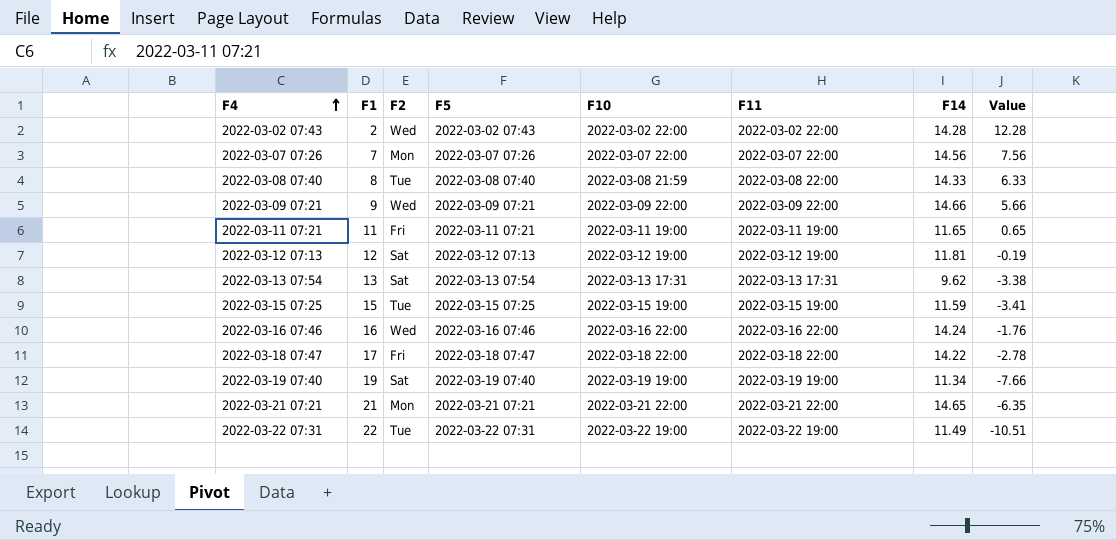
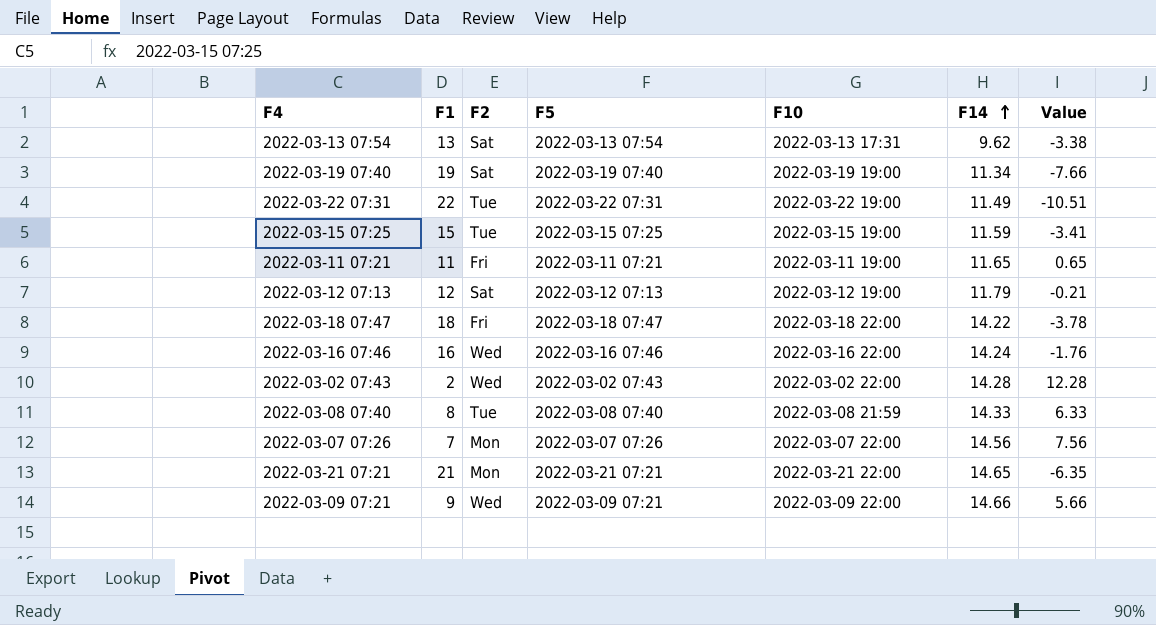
row order: F4 ascending -> F14 ascending
column F11 | position: 6 -> none
2022-03-12 07:13 | F14: 11.81 -> 11.79
2022-03-12 07:13 | Value: -0.19 -> -0.21
2022-03-18 07:47 | F1: 17 -> 18
2022-03-18 07:47 | Value: -2.78 -> -3.78

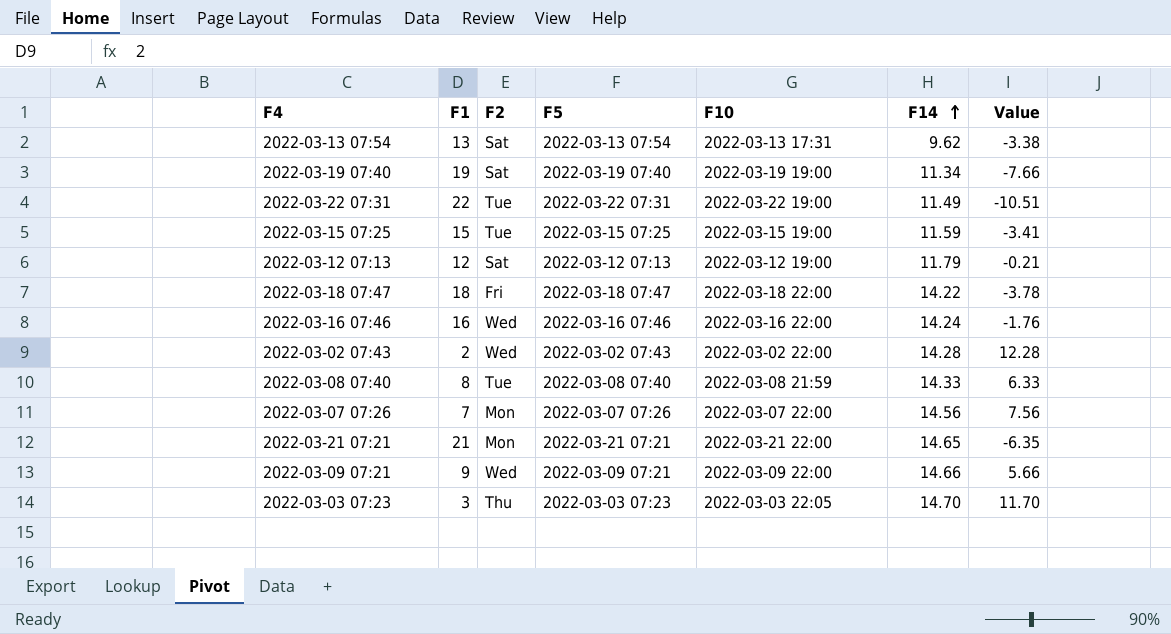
row 2022-03-11 07:21: 11 | Fri | 2022-03-11 07:21 | 2022-03-11 19:00 | 11.65 | 0.65 -> none
row 2022-03-03 07:23: none -> 3 | Thu | 2022-03-03 07:23 | 2022-03-03 22:05 | 14.70 | 11.70

